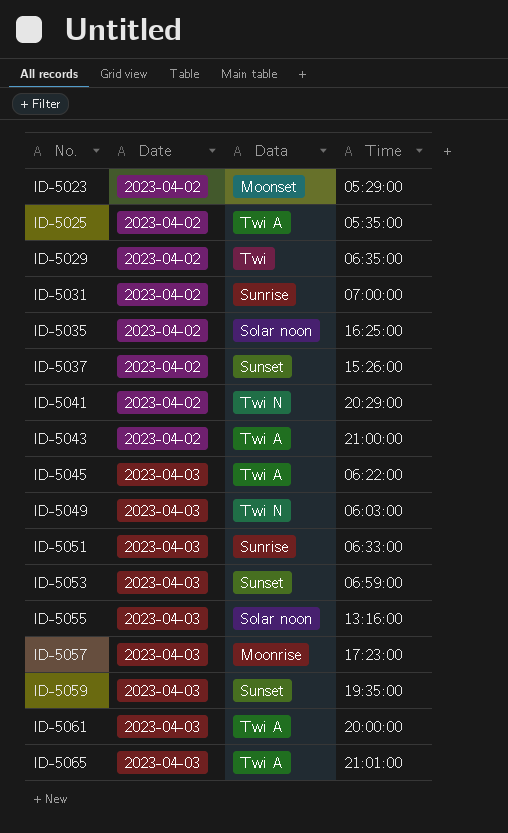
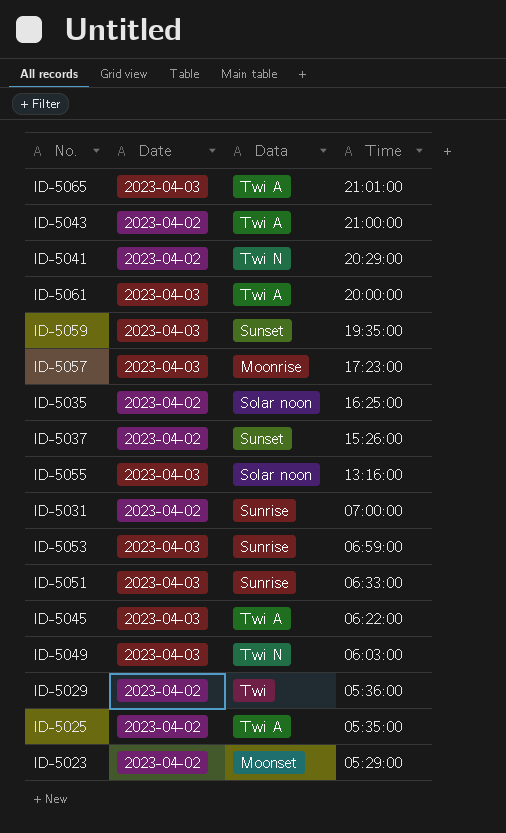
row order: No. ascending -> Time descending
ID-5053 | Data: Sunset -> Sunrise
ID-5029 | Time: 06:35:00 -> 05:36:00

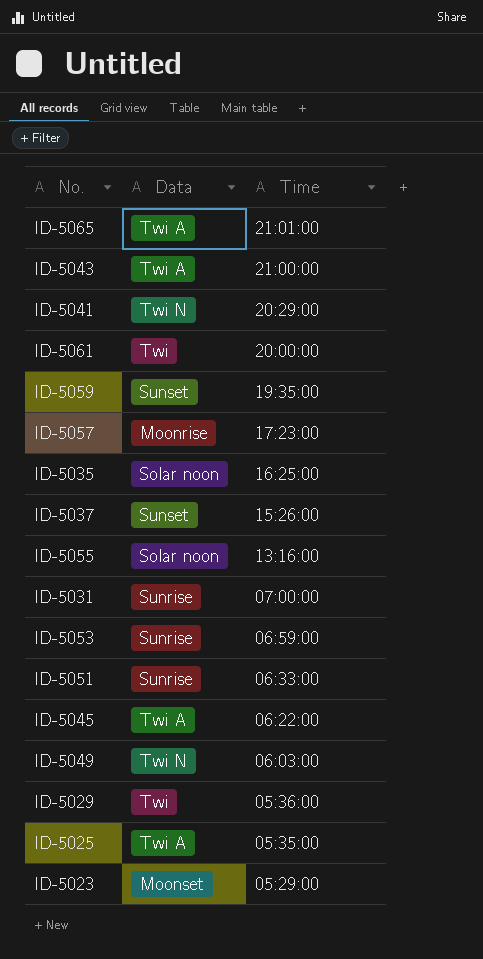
column Date | position: 2 -> none
ID-5061 | Data: Twi A -> Twi

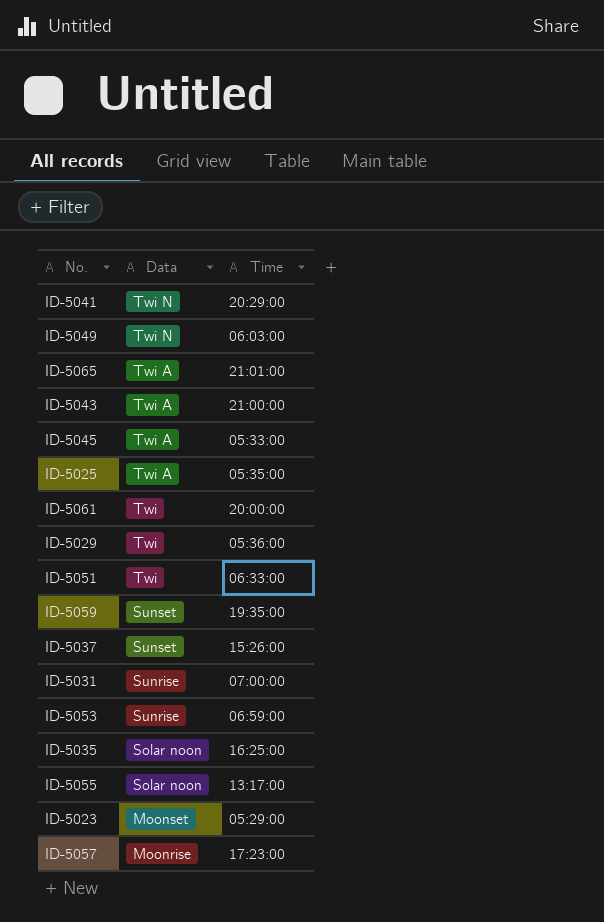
row order: Time descending -> Data descending
ID-5045 | Time: 06:22:00 -> 05:33:00
ID-5051 | Data: Sunrise -> Twi
ID-5055 | Time: 13:16:00 -> 13:17:00

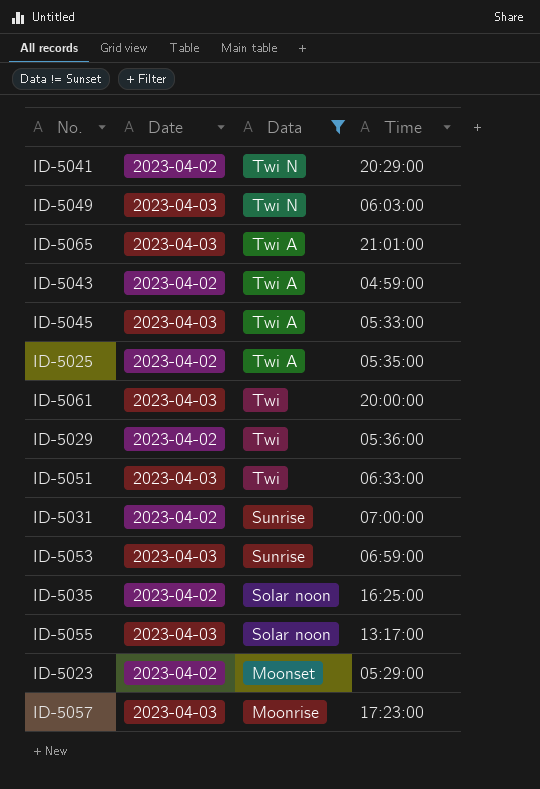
filter: none -> Data != Sunset
column Date | position: none -> 2
ID-5043 | Time: 21:00:00 -> 04:59:00

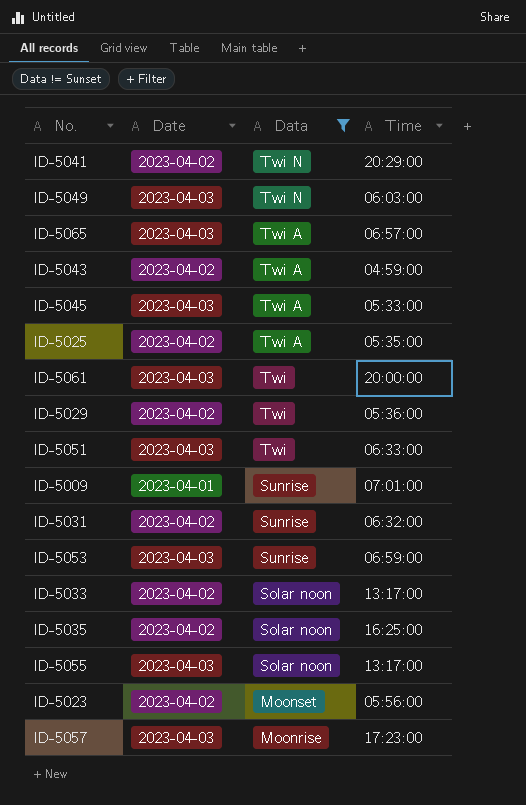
ID-5065 | Time: 21:01:00 -> 06:57:00
row ID-5009: none -> 2023-04-01 | Sunrise | 07:01:00
ID-5031 | Time: 07:00:00 -> 06:32:00
row ID-5033: none -> 2023-04-02 | Solar noon | 13:17:00
ID-5023 | Time: 05:29:00 -> 05:56:00

